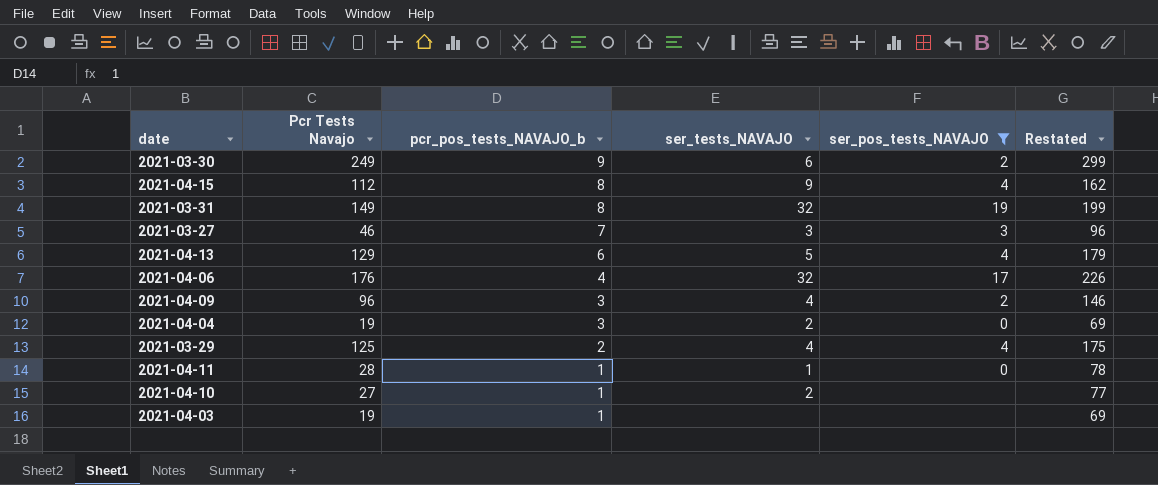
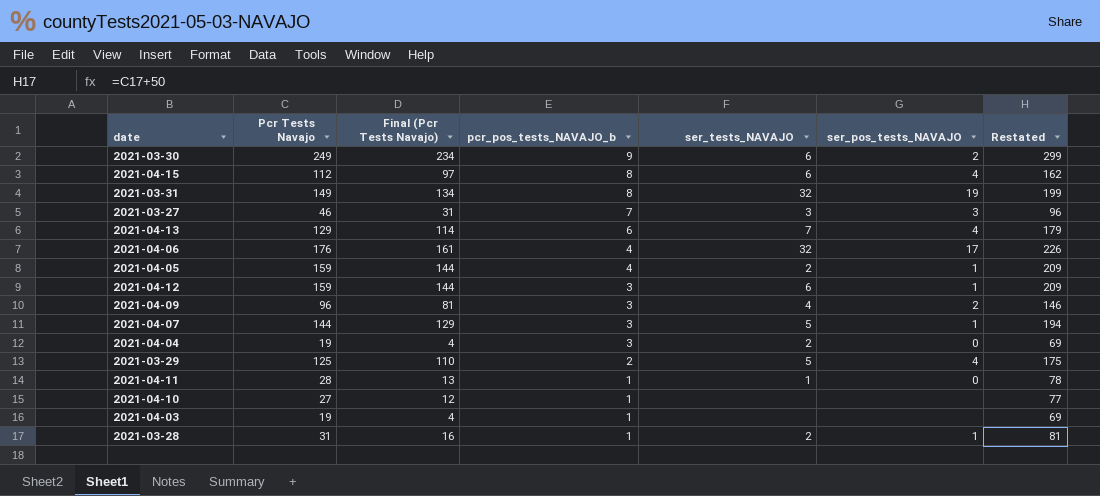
filter: ser_pos_tests_NAVAJO != 1 -> none
column Final (Pcr Tests Navajo) | formula: none -> [Pcr Tests Navajo] - 15
2021-04-15 | ser_tests_NAVAJO: 9 -> 6
2021-04-13 | ser_tests_NAVAJO: 5 -> 7
2021-03-29 | ser_tests_NAVAJO: 4 -> 5
2021-04-10 | ser_tests_NAVAJO: 2 -> none

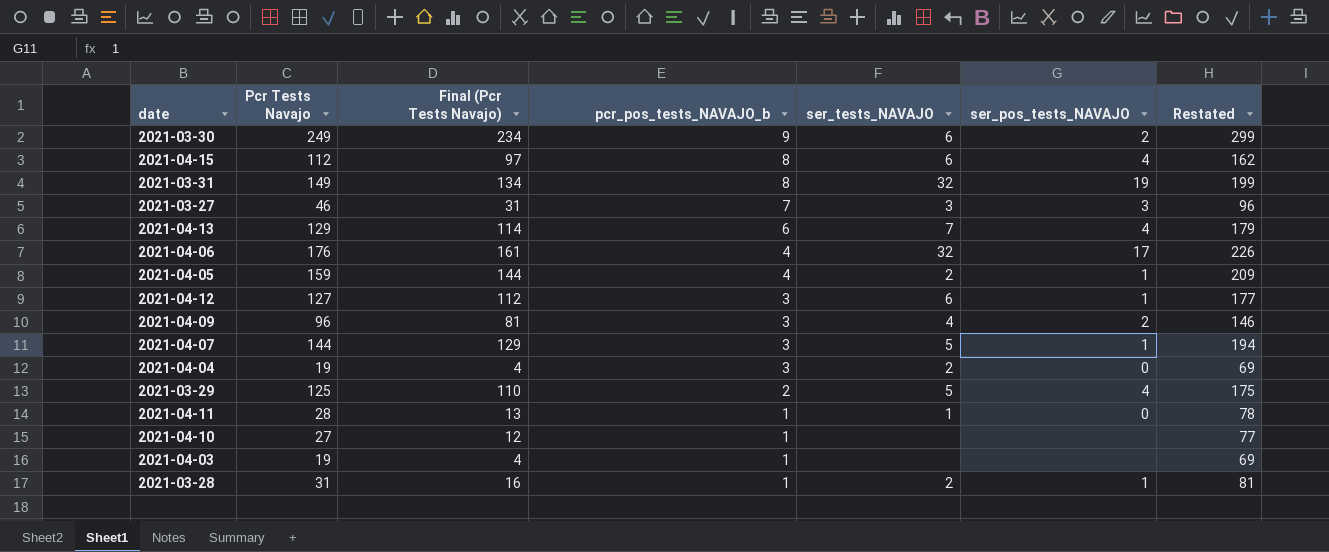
2021-04-12 | Pcr Tests Navajo: 159 -> 127
2021-04-12 | Final (Pcr Tests Navajo): 144 -> 112
2021-04-12 | Restated: 209 -> 177

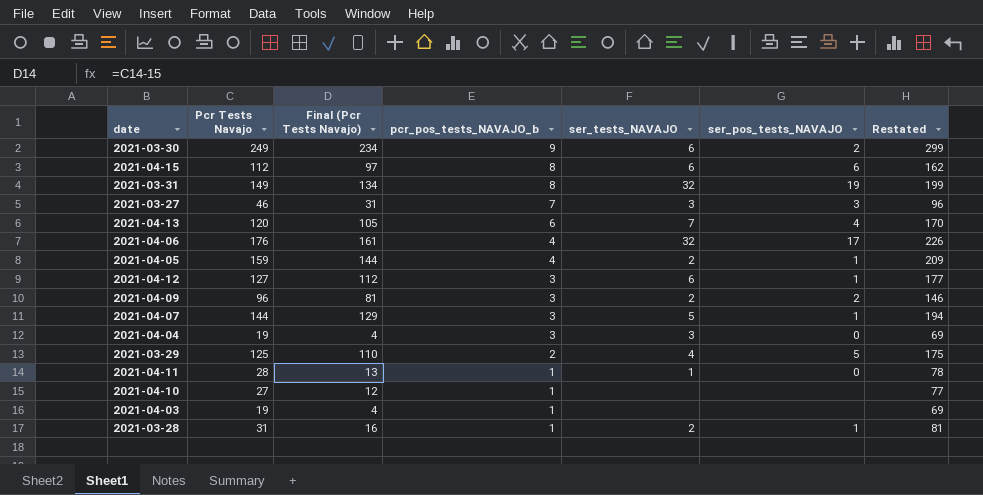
2021-04-15 | ser_pos_tests_NAVAJO: 4 -> 6
2021-04-13 | Pcr Tests Navajo: 129 -> 120
2021-04-13 | Final (Pcr Tests Navajo): 114 -> 105
2021-04-13 | Restated: 179 -> 170
2021-04-09 | ser_tests_NAVAJO: 4 -> 2
2021-04-04 | ser_tests_NAVAJO: 2 -> 3
2021-03-29 | ser_tests_NAVAJO: 5 -> 4
2021-03-29 | ser_pos_tests_NAVAJO: 4 -> 5

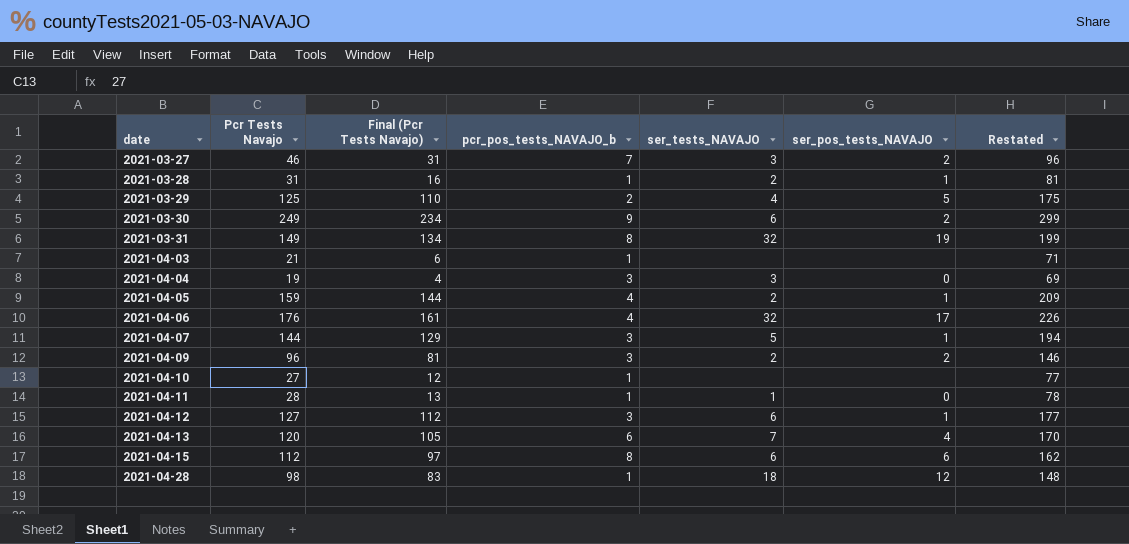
row order: pcr_pos_tests_NAVAJO_b descending -> date ascending
2021-03-27 | ser_pos_tests_NAVAJO: 3 -> 2
2021-04-03 | Pcr Tests Navajo: 19 -> 21
2021-04-03 | Final (Pcr Tests Navajo): 4 -> 6
2021-04-03 | Restated: 69 -> 71
row 2021-04-28: none -> 98 | 83 | 1 | 18 | 12 | 148

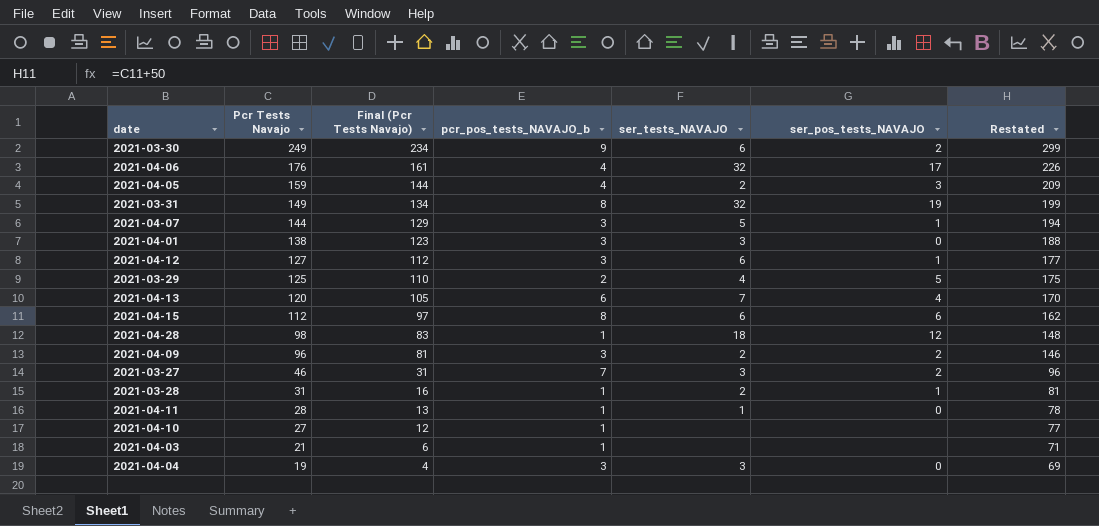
row order: date ascending -> Pcr Tests Navajo descending
2021-04-05 | ser_pos_tests_NAVAJO: 1 -> 3
row 2021-04-01: none -> 138 | 123 | 3 | 3 | 0 | 188

